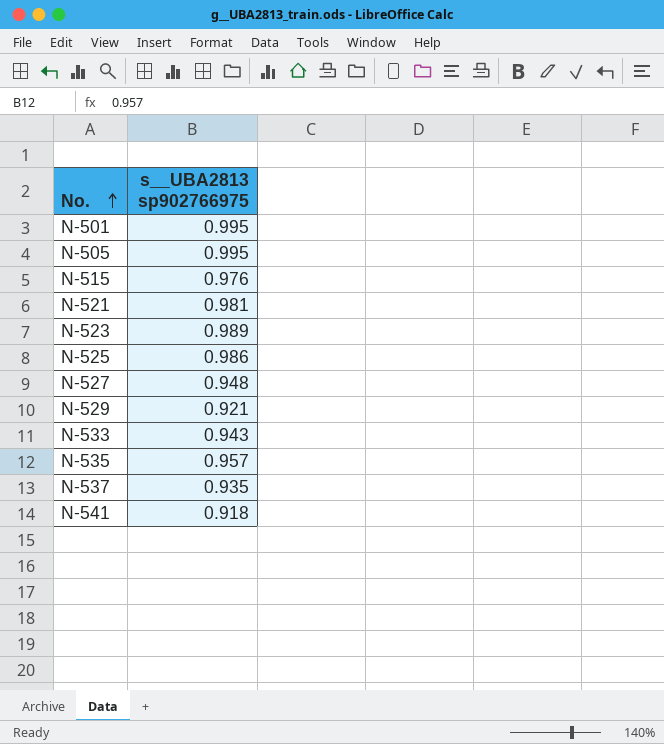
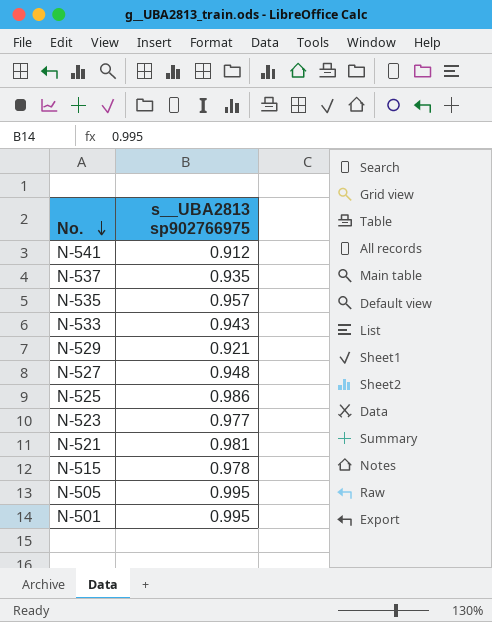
row order: No. ascending -> No. descending
N-541 | s__UBA2813 sp902766975: 0.918 -> 0.912
N-523 | s__UBA2813 sp902766975: 0.989 -> 0.977
N-515 | s__UBA2813 sp902766975: 0.976 -> 0.978

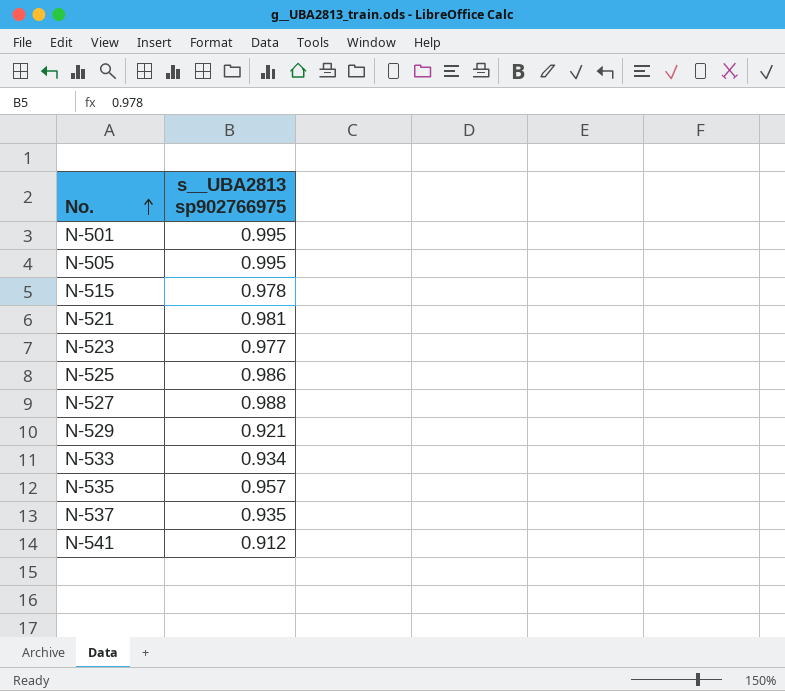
row order: No. descending -> No. ascending
N-527 | s__UBA2813 sp902766975: 0.948 -> 0.988
N-533 | s__UBA2813 sp902766975: 0.943 -> 0.934

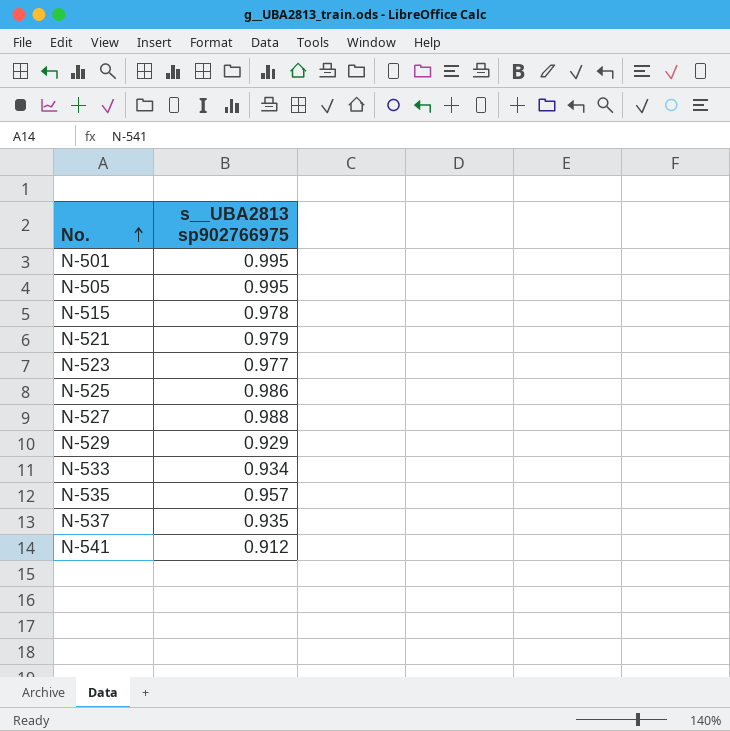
N-521 | s__UBA2813 sp902766975: 0.981 -> 0.979
N-529 | s__UBA2813 sp902766975: 0.921 -> 0.929

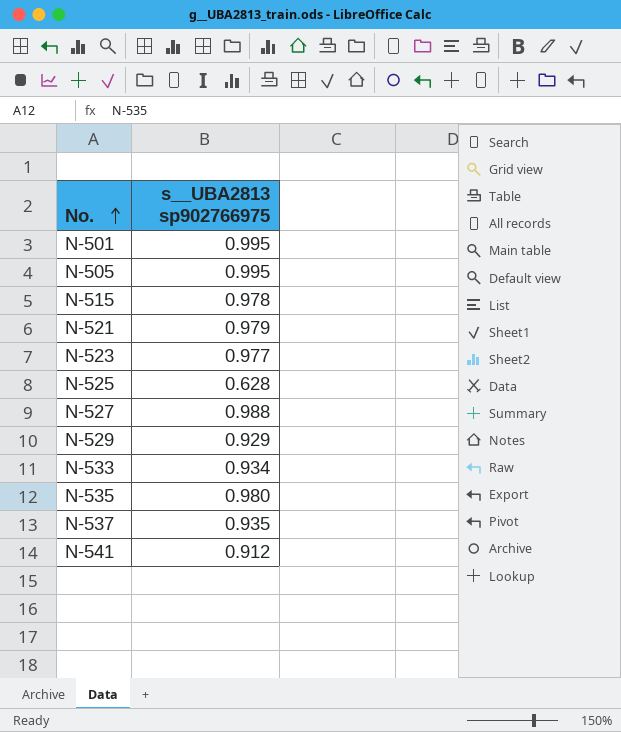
N-525 | s__UBA2813 sp902766975: 0.986 -> 0.628
N-535 | s__UBA2813 sp902766975: 0.957 -> 0.980

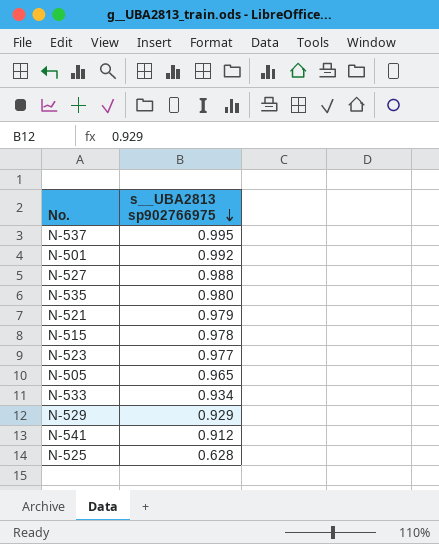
row order: No. ascending -> s__UBA2813 sp902766975 descending
N-537 | s__UBA2813 sp902766975: 0.935 -> 0.995
N-501 | s__UBA2813 sp902766975: 0.995 -> 0.992
N-505 | s__UBA2813 sp902766975: 0.995 -> 0.965

